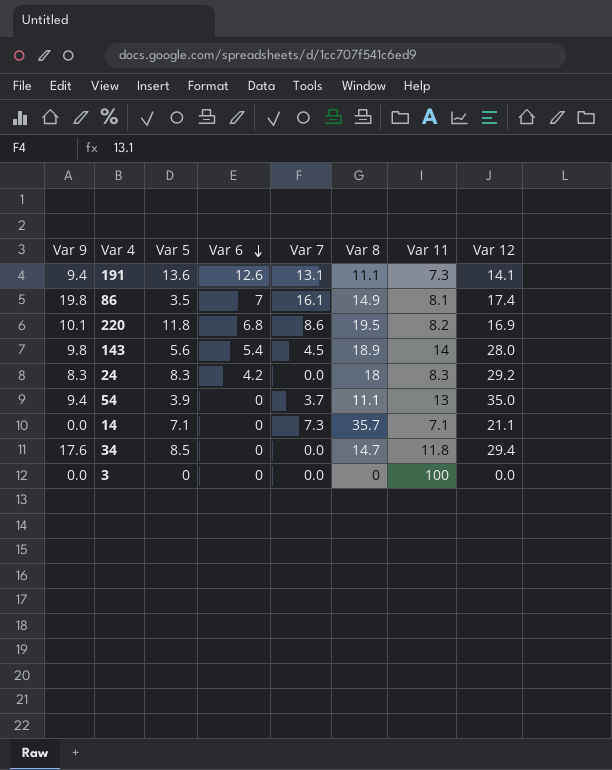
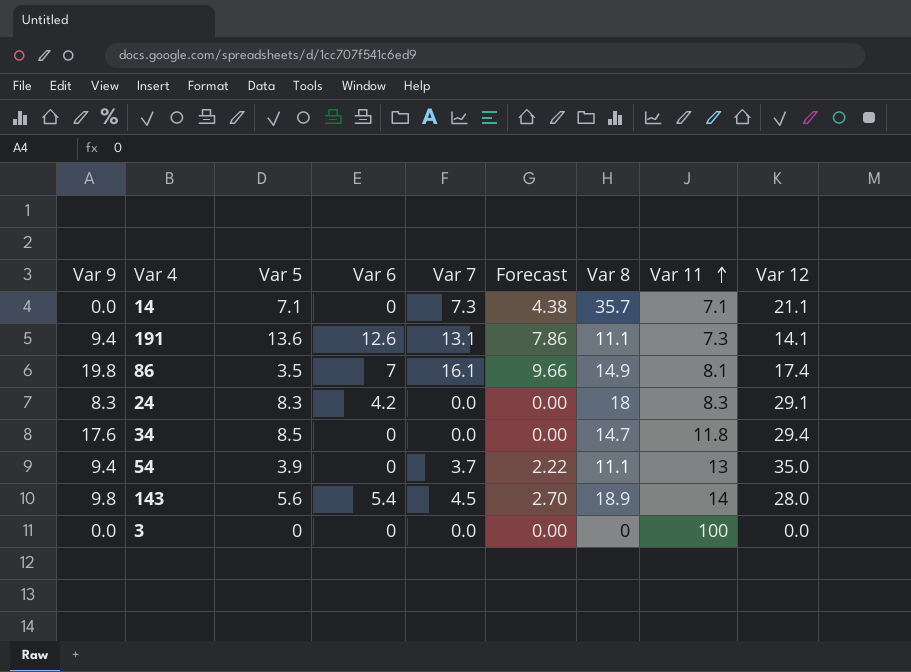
row order: Var 6 descending -> Var 11 ascending
column Forecast | formula: none -> [Var 7] * 0.6
row 220: 10.1 | 11.8 | 6.8 | 8.6 | 19.5 | 8.2 | 16.9 -> none
24 | Var 12: 29.2 -> 29.1

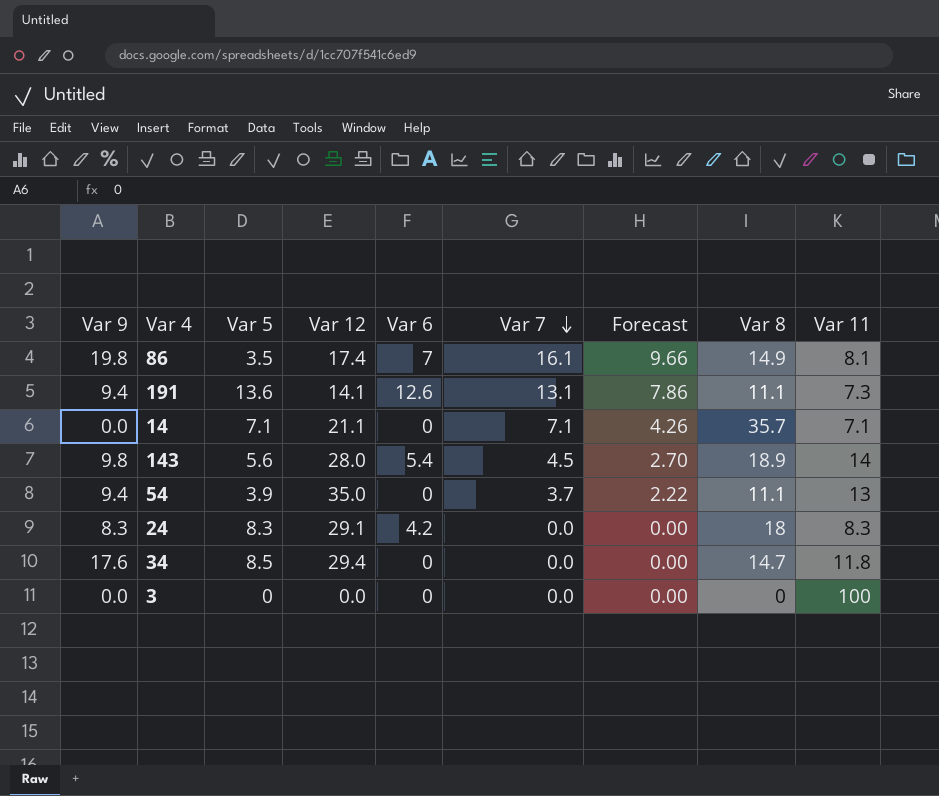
row order: Var 11 ascending -> Var 7 descending
column Var 12 | position: 9 -> 4
14 | Var 7: 7.3 -> 7.1
14 | Forecast: 4.38 -> 4.26

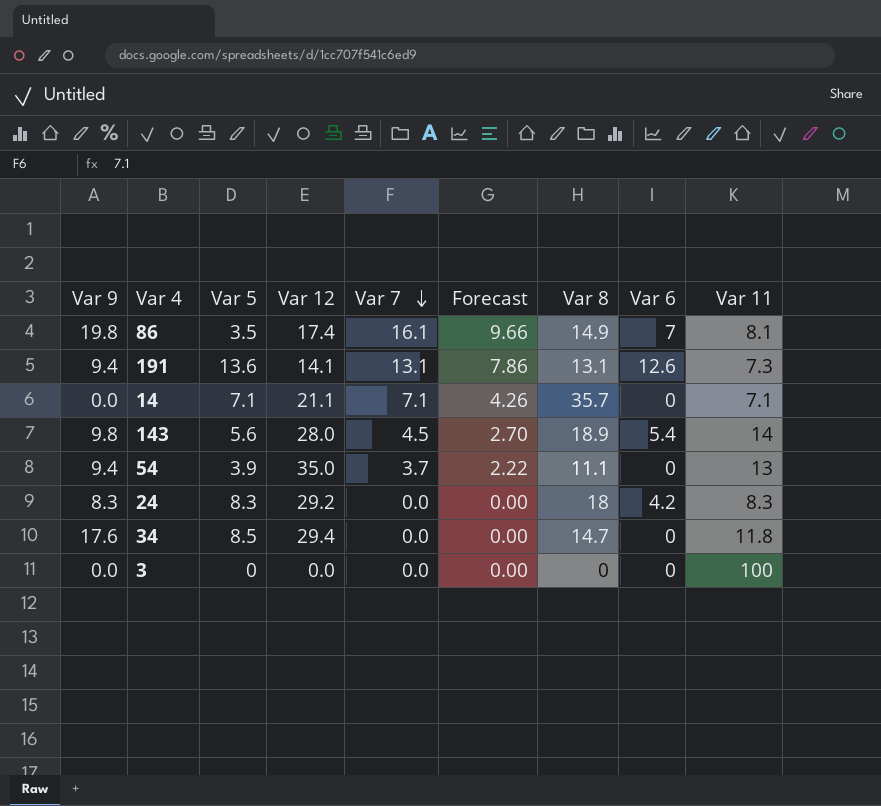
column Var 6 | position: 5 -> 8
191 | Var 8: 11.1 -> 13.1
24 | Var 12: 29.1 -> 29.2

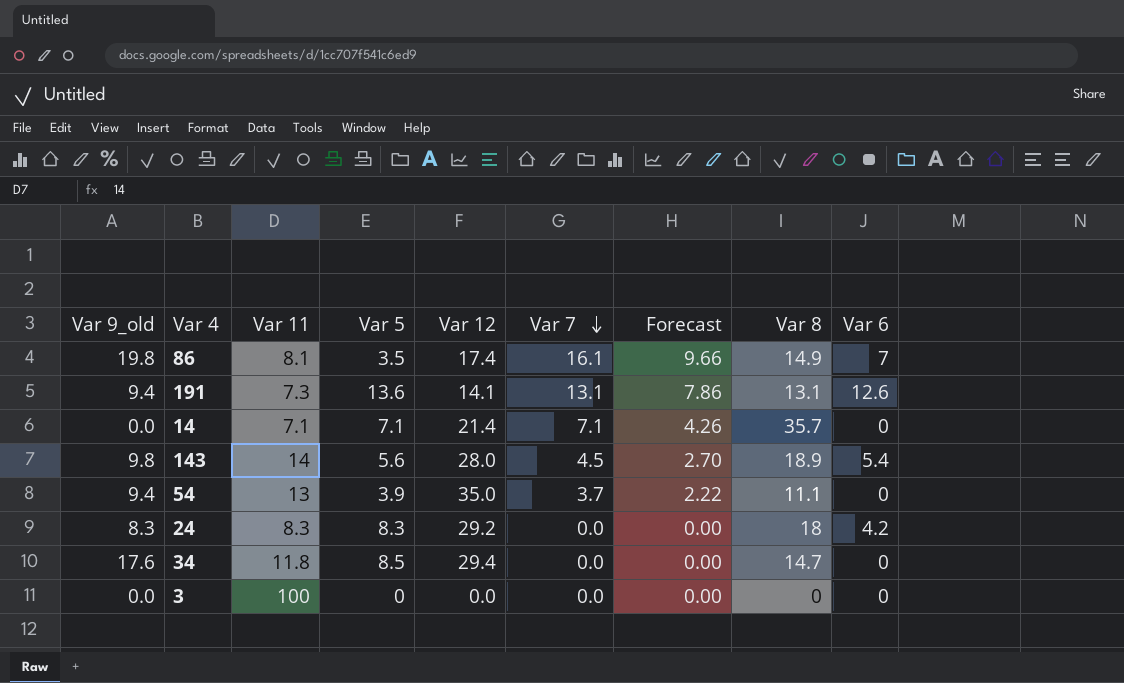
column name: Var 9 -> Var 9_old
column Var 11 | position: 9 -> 3
14 | Var 12: 21.1 -> 21.4

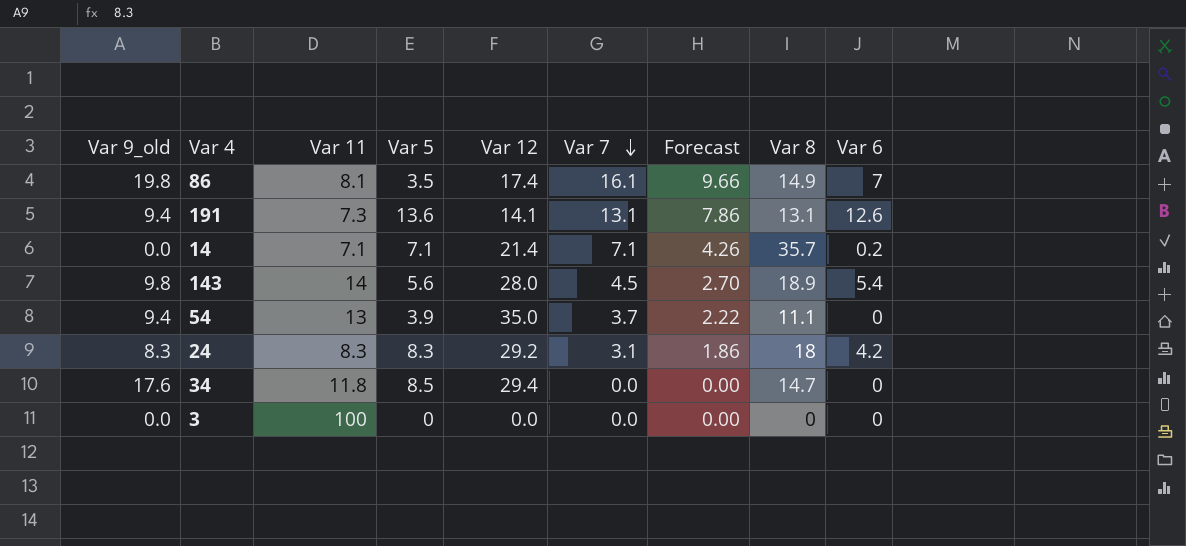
14 | Var 6: 0 -> 0.2
24 | Var 7: 0.0 -> 3.1
24 | Forecast: 0.00 -> 1.86

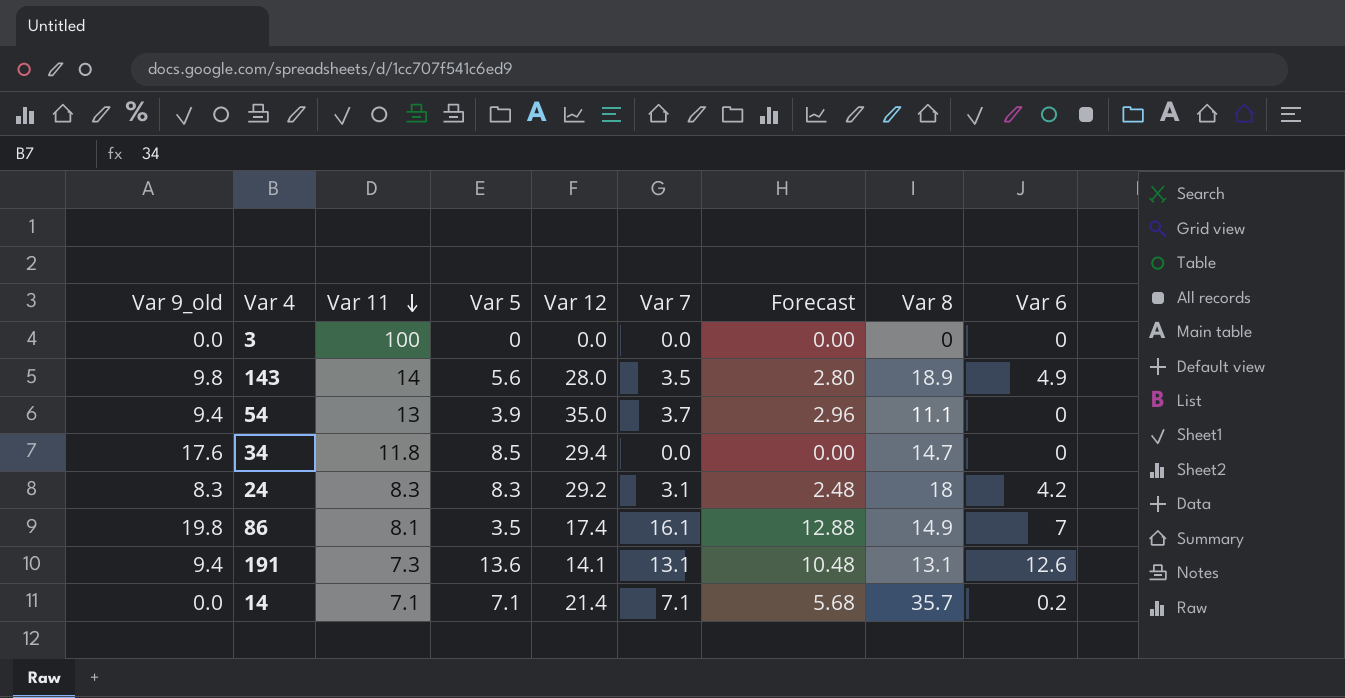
row order: Var 7 descending -> Var 11 descending
column Forecast | formula: [Var 7] * 0.6 -> [Var 7] * 0.8
143 | Var 7: 4.5 -> 3.5
143 | Var 6: 5.4 -> 4.9

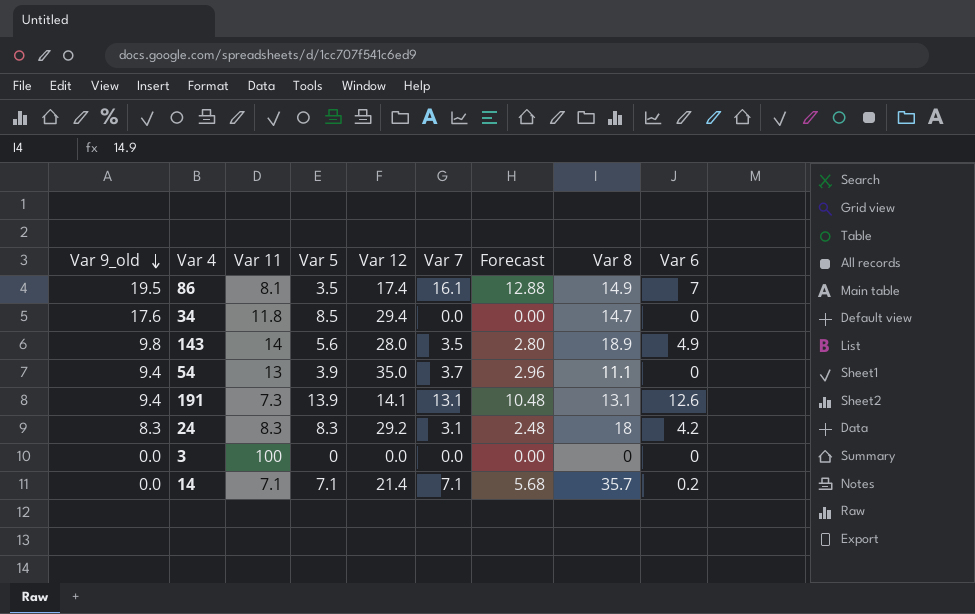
row order: Var 11 descending -> Var 9_old descending
86 | Var 9_old: 19.8 -> 19.5
191 | Var 5: 13.6 -> 13.9

